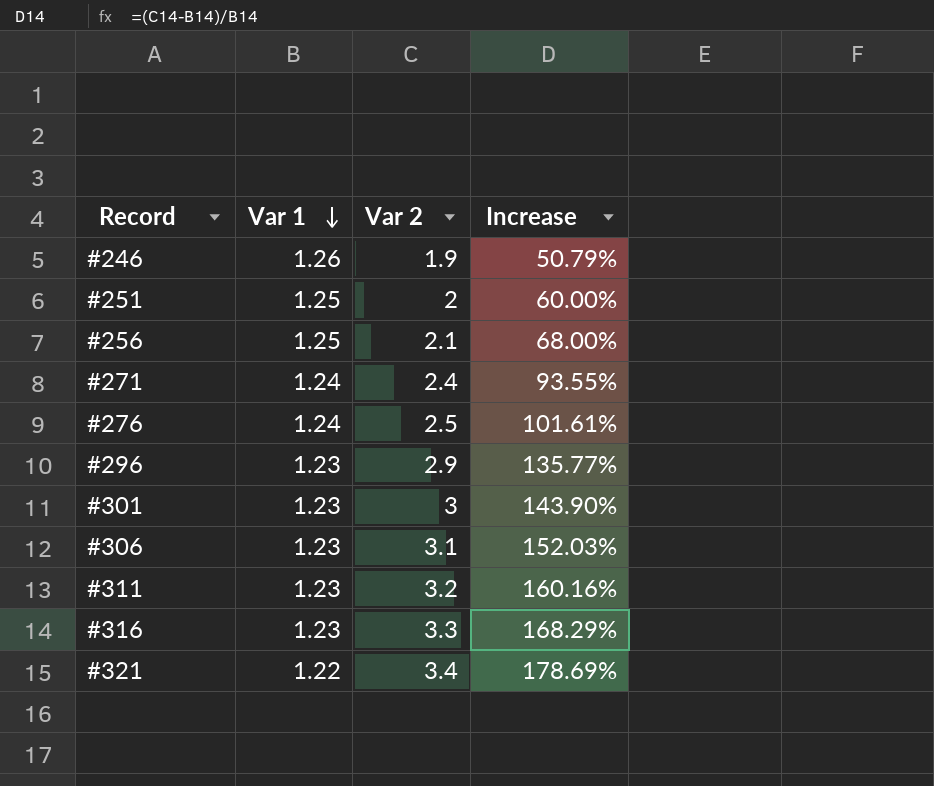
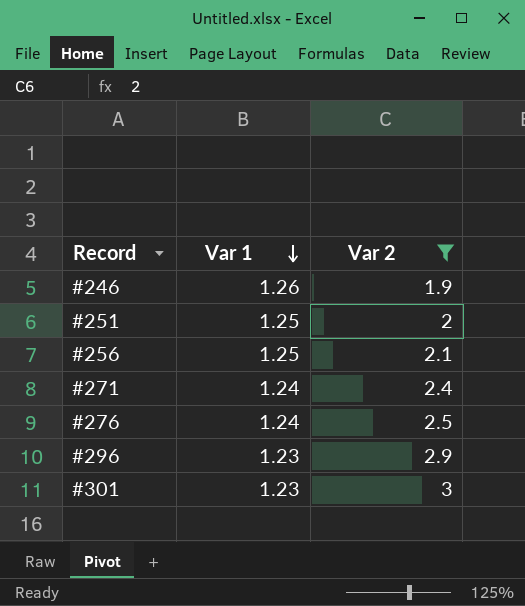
filter: none -> Var 2 <= 3
column Increase | formula: ([Var 2] - [Var 1]) / [Var 1] -> none

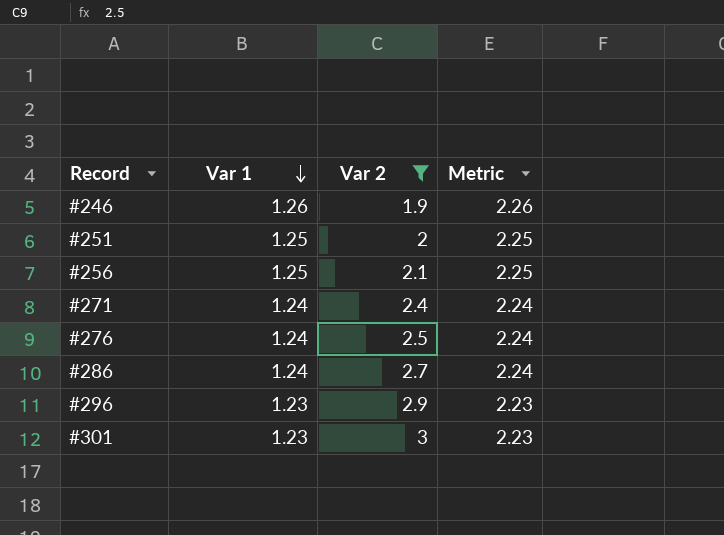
column Metric | formula: none -> [Var 1] + 1
row #286: none -> 1.24 | 2.7 | 2.24

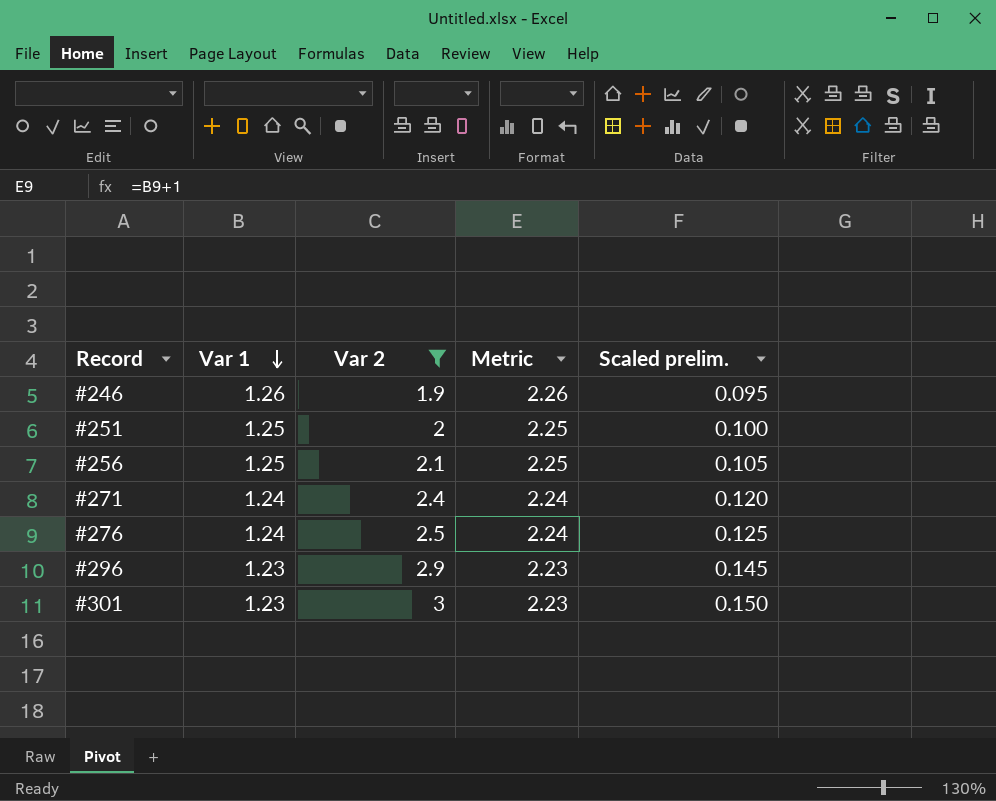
column Scaled prelim. | formula: none -> [Var 2] * 0.05
row #286: 1.24 | 2.7 | 2.24 -> none

